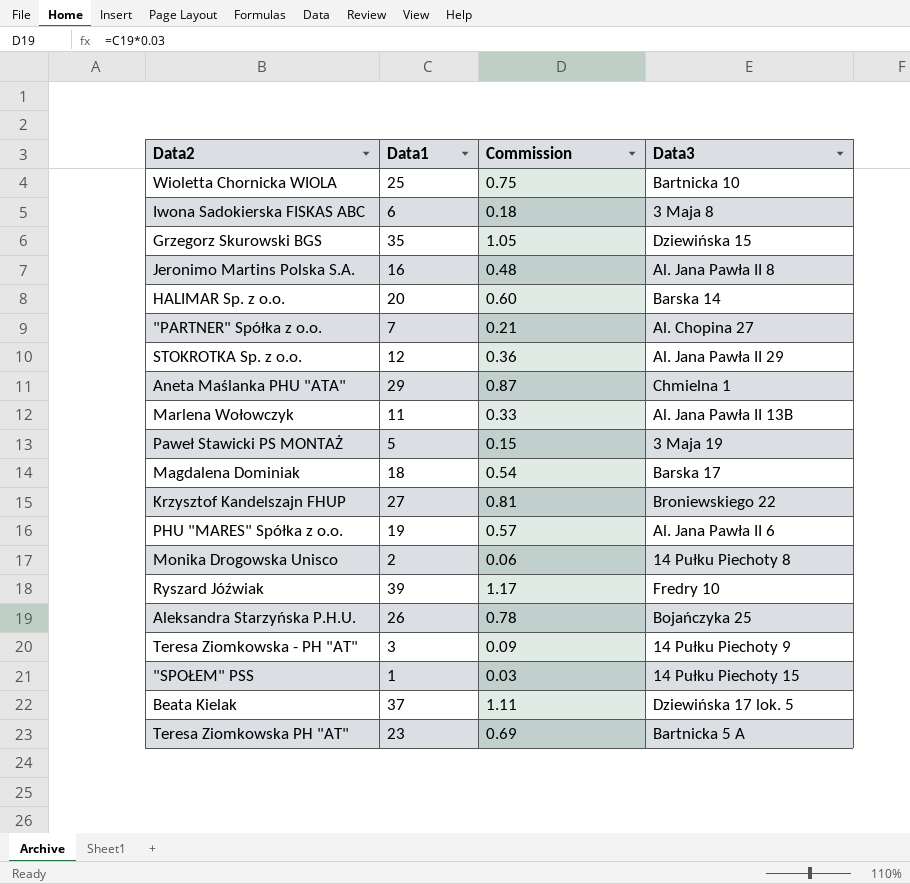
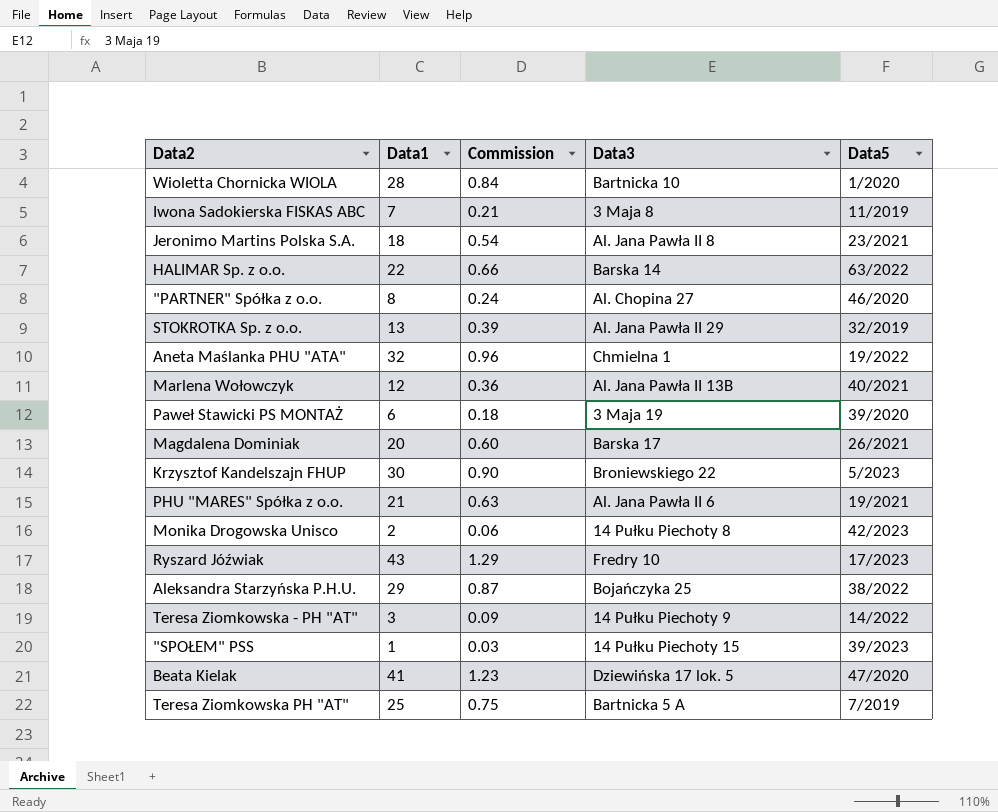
column Data5 | position: none -> 5
row Grzegorz Skurowski BGS: 35 | 1.05 | Dziewińska 15 -> none
Wioletta Chornicka WIOLA | Data1: 25 -> 28
Wioletta Chornicka WIOLA | Commission: 0.75 -> 0.84
Iwona Sadokierska FISKAS ABC | Data1: 6 -> 7
Iwona Sadokierska FISKAS ABC | Commission: 0.18 -> 0.21
Jeronimo Martins Polska S.A. | Data1: 16 -> 18
Jeronimo Martins Polska S.A. | Commission: 0.48 -> 0.54
HALIMAR Sp. z o.o. | Data1: 20 -> 22
HALIMAR Sp. z o.o. | Commission: 0.60 -> 0.66
"PARTNER" Spółka z o.o. | Data1: 7 -> 8
"PARTNER" Spółka z o.o. | Commission: 0.21 -> 0.24
STOKROTKA Sp. z o.o. | Data1: 12 -> 13
STOKROTKA Sp. z o.o. | Commission: 0.36 -> 0.39
Aneta Maślanka PHU "ATA" | Data1: 29 -> 32
Aneta Maślanka PHU "ATA" | Commission: 0.87 -> 0.96
Marlena Wołowczyk | Data1: 11 -> 12
Marlena Wołowczyk | Commission: 0.33 -> 0.36
Paweł Stawicki PS MONTAŻ | Data1: 5 -> 6
Paweł Stawicki PS MONTAŻ | Commission: 0.15 -> 0.18
Magdalena Dominiak | Data1: 18 -> 20
Magdalena Dominiak | Commission: 0.54 -> 0.60
Krzysztof Kandelszajn FHUP | Data1: 27 -> 30
Krzysztof Kandelszajn FHUP | Commission: 0.81 -> 0.90
PHU "MARES" Spółka z o.o. | Data1: 19 -> 21
PHU "MARES" Spółka z o.o. | Commission: 0.57 -> 0.63
Ryszard Jóźwiak | Data1: 39 -> 43
Ryszard Jóźwiak | Commission: 1.17 -> 1.29
Aleksandra Starzyńska P.H.U. | Data1: 26 -> 29
Aleksandra Starzyńska P.H.U. | Commission: 0.78 -> 0.87
Beata Kielak | Data1: 37 -> 41
Beata Kielak | Commission: 1.11 -> 1.23
Teresa Ziomkowska PH "AT" | Data1: 23 -> 25
Teresa Ziomkowska PH "AT" | Commission: 0.69 -> 0.75

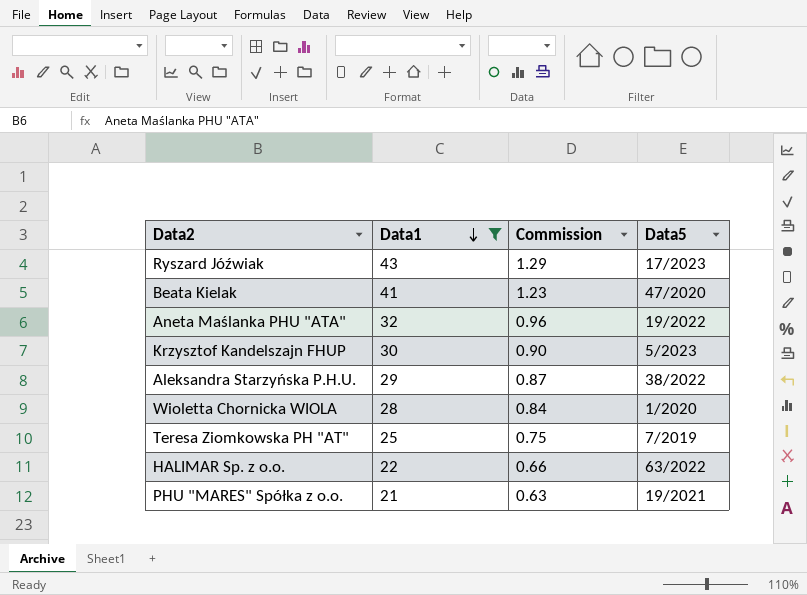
filter: none -> Data1 >= 21
row order: none -> Data1 descending
column Data3 | position: 4 -> none

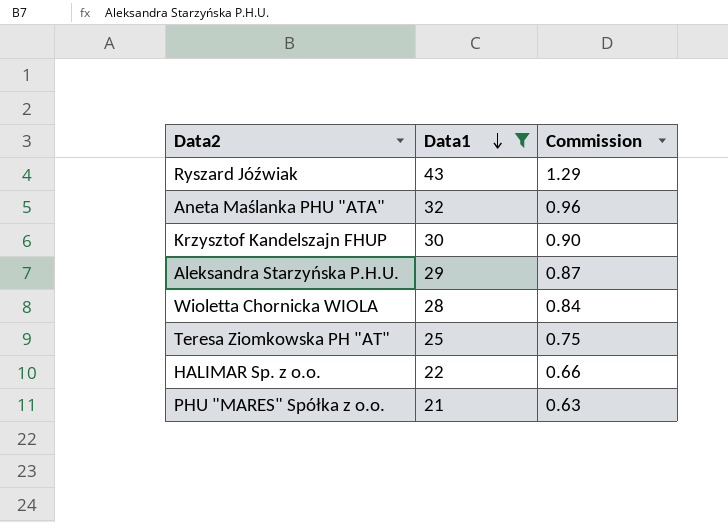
column Data5 | position: 4 -> none
row Beata Kielak: 41 | 1.23 | 47/2020 -> none

